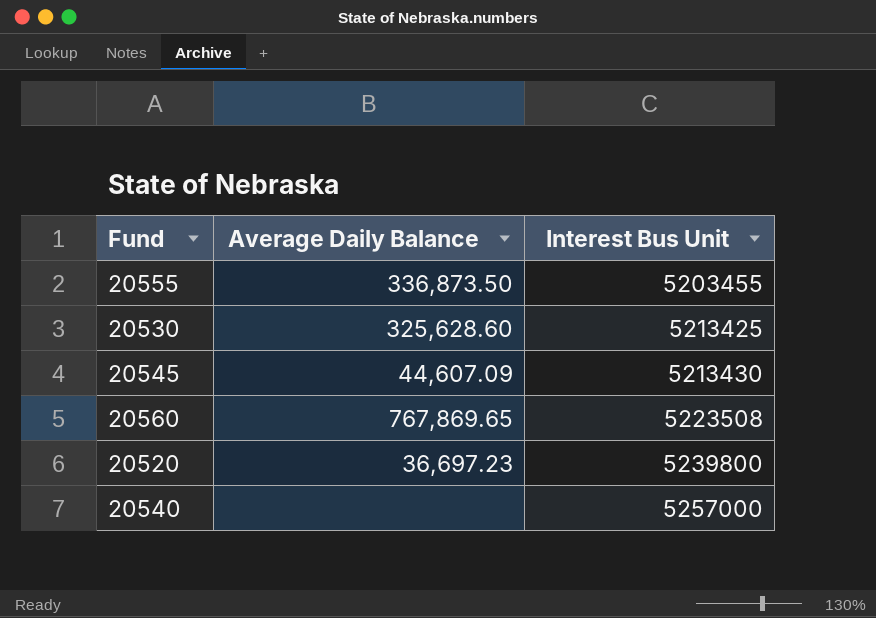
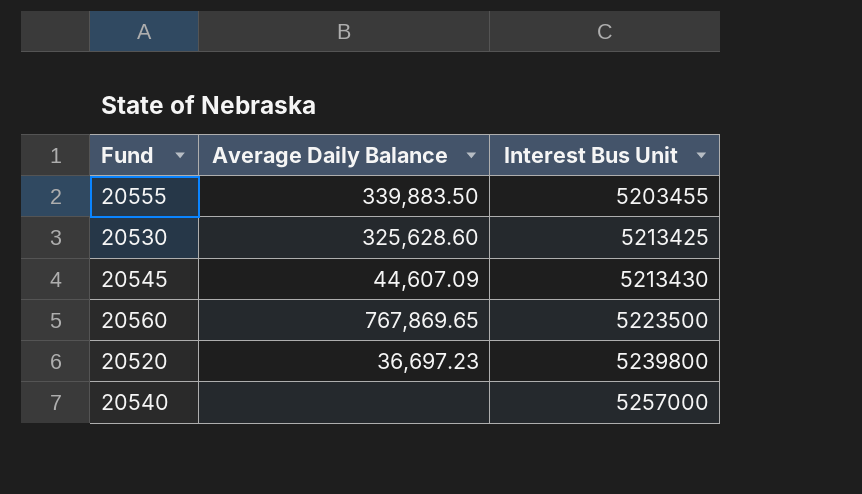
20555 | Average Daily Balance: 336,873.50 -> 339,883.50
20560 | Interest Bus Unit: 5223508 -> 5223500

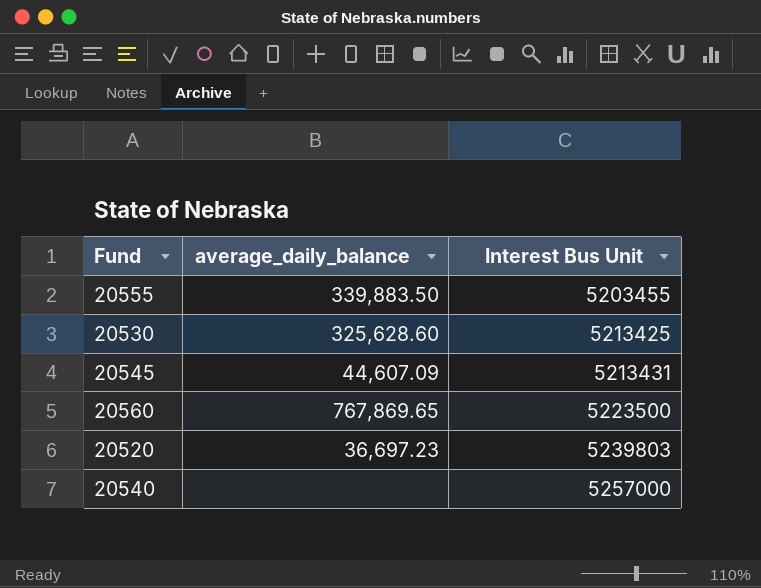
column name: Average Daily Balance -> average_daily_balance
20545 | Interest Bus Unit: 5213430 -> 5213431
20520 | Interest Bus Unit: 5239800 -> 5239803

